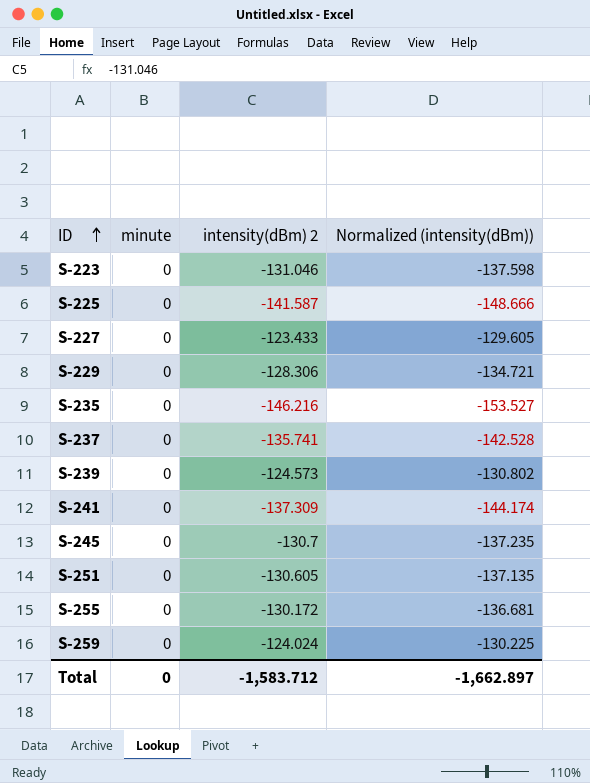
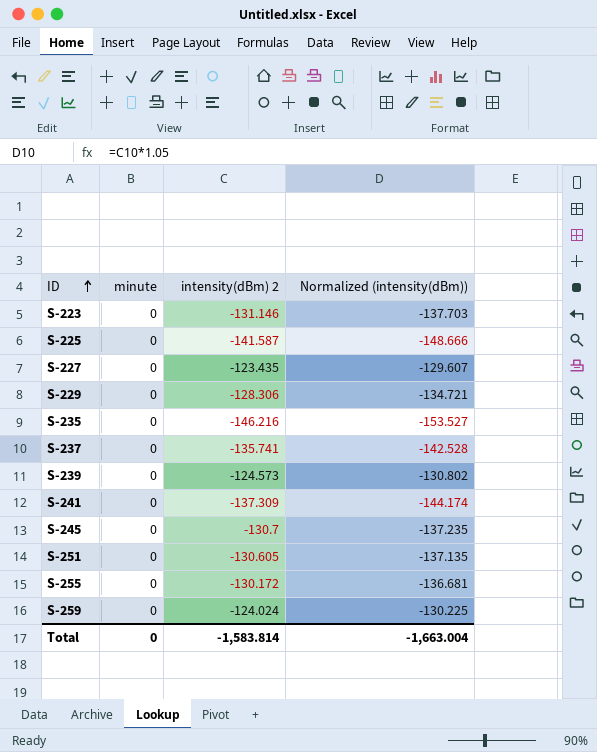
S-223 | intensity(dBm) 2: -131.046 -> -131.146
S-223 | Normalized (intensity(dBm)): -137.598 -> -137.703
S-227 | intensity(dBm) 2: -123.433 -> -123.435
S-227 | Normalized (intensity(dBm)): -129.605 -> -129.607
Total | intensity(dBm) 2: -1,583.712 -> -1,583.814
Total | Normalized (intensity(dBm)): -1,662.897 -> -1,663.004

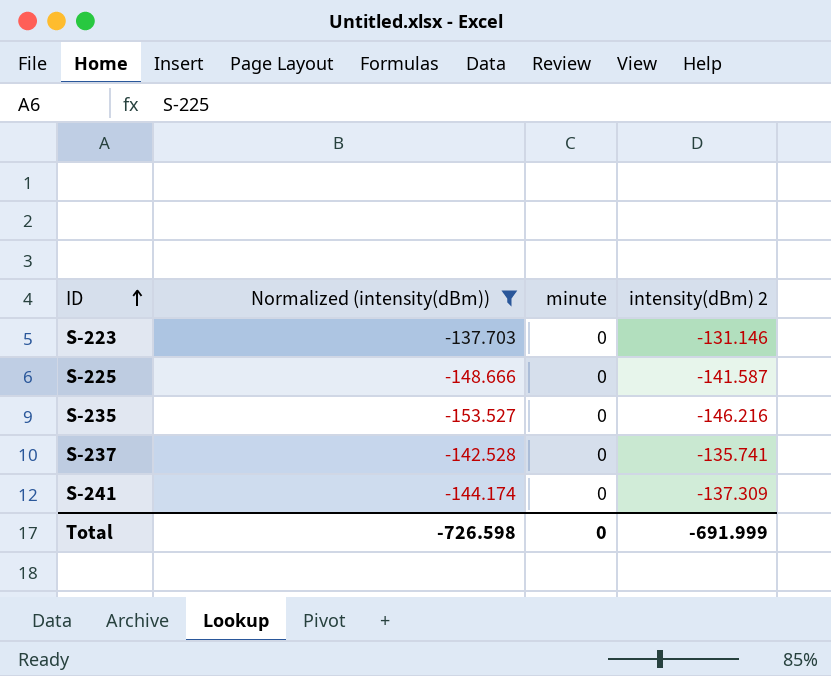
filter: none -> Normalized (intensity(dBm)) <= -137.703
column Normalized (intensity(dBm)) | position: 4 -> 2
Total | Normalized (intensity(dBm)): -1,663.004 -> -726.598
Total | intensity(dBm) 2: -1,583.814 -> -691.999

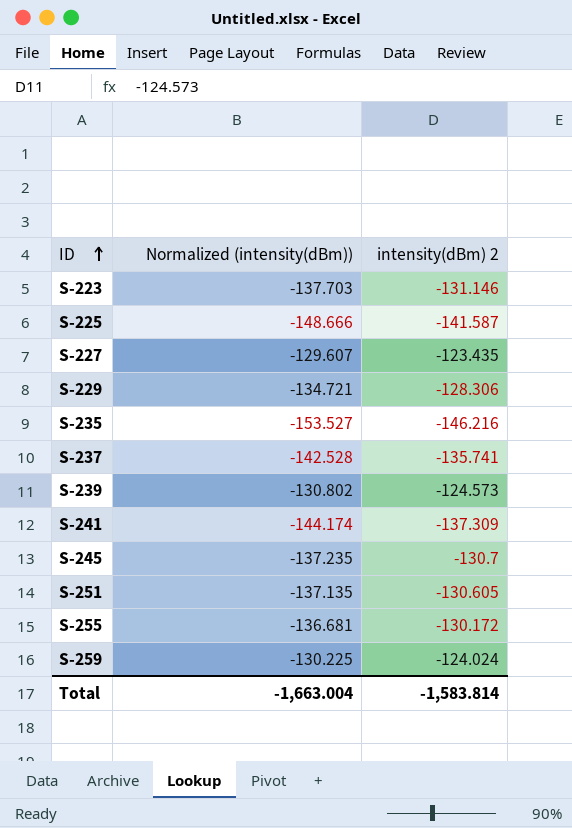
filter: Normalized (intensity(dBm)) <= -137.703 -> none
column minute | position: 3 -> none
Total | Normalized (intensity(dBm)): -726.598 -> -1,663.004
Total | intensity(dBm) 2: -691.999 -> -1,583.814

